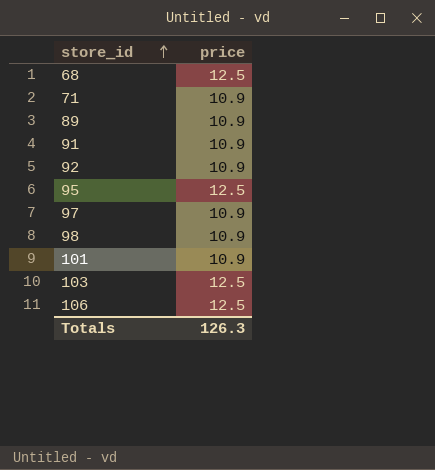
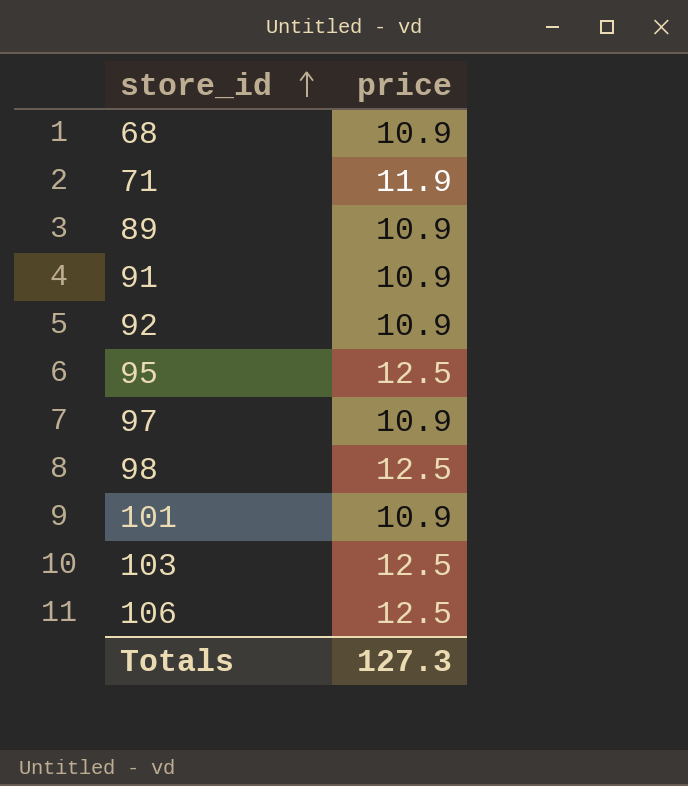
68 | price: 12.5 -> 10.9
71 | price: 10.9 -> 11.9
98 | price: 10.9 -> 12.5
Totals | price: 126.3 -> 127.3

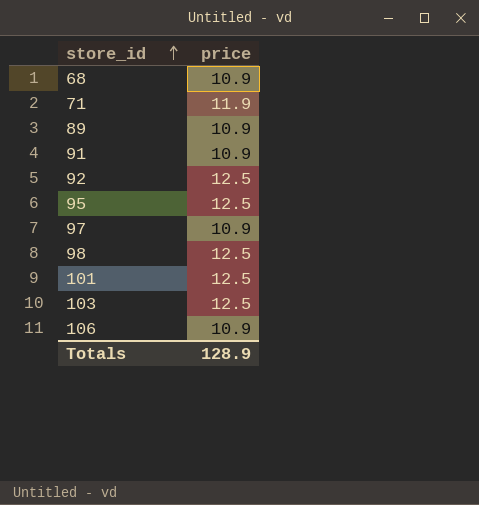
92 | price: 10.9 -> 12.5
101 | price: 10.9 -> 12.5
106 | price: 12.5 -> 10.9
Totals | price: 127.3 -> 128.9

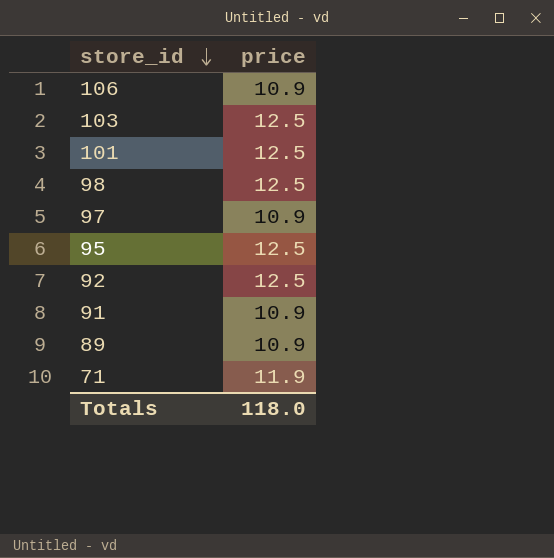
row order: store_id ascending -> store_id descending
row 68: 10.9 -> none
Totals | price: 128.9 -> 118.0

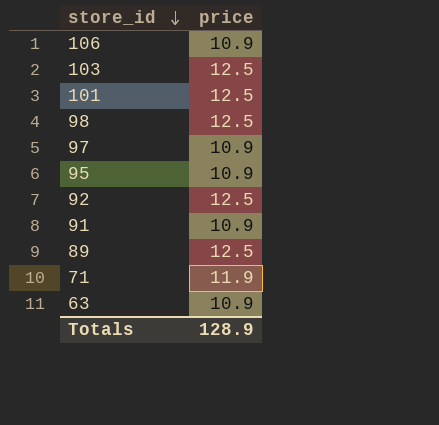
95 | price: 12.5 -> 10.9
89 | price: 10.9 -> 12.5
row 63: none -> 10.9
Totals | price: 118.0 -> 128.9

